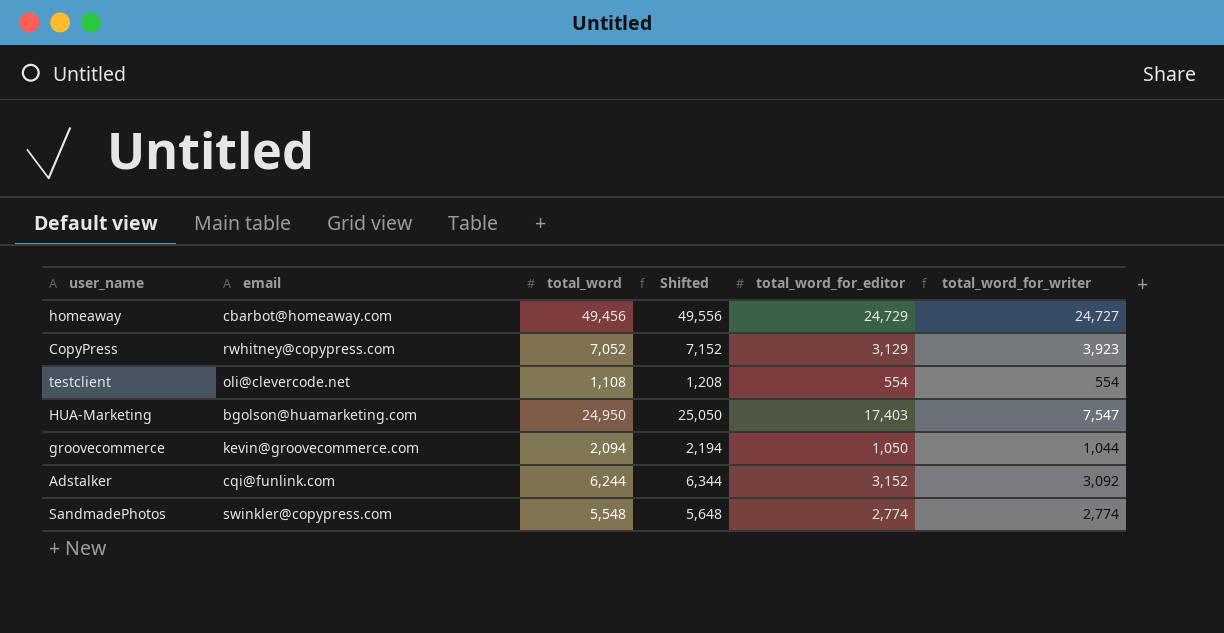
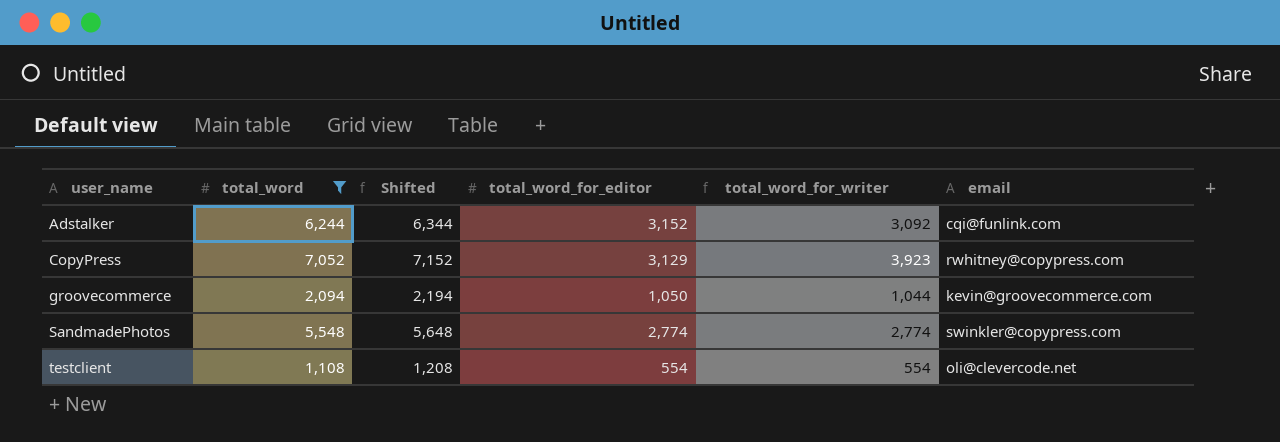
filter: none -> total_word <= 7,052
row order: none -> user_name ascending
column email | position: 2 -> 6

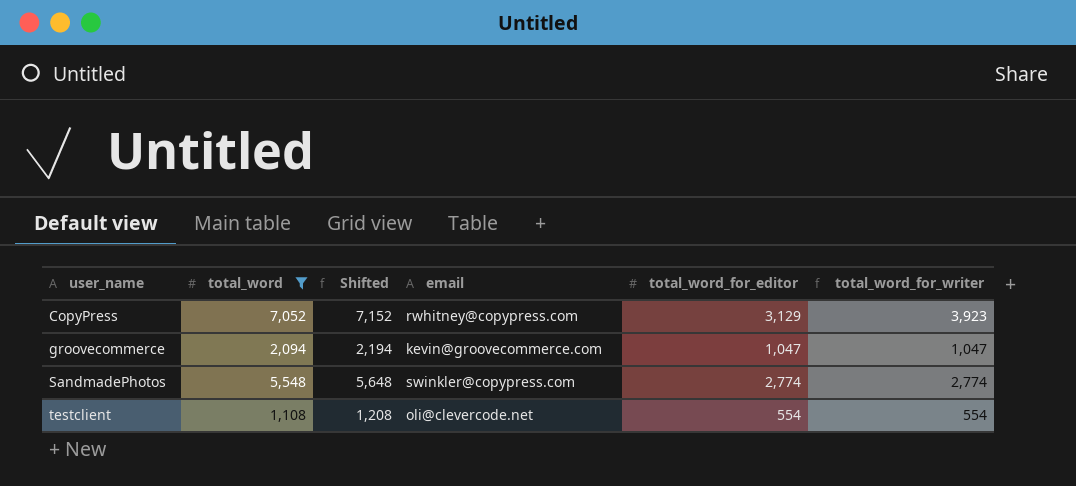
column email | position: 6 -> 4
row Adstalker: 6,244 | 6,344 | 3,152 | 3,092 | cqi@funlink.com -> none
groovecommerce | total_word_for_editor: 1,050 -> 1,047
groovecommerce | total_word_for_writer: 1,044 -> 1,047

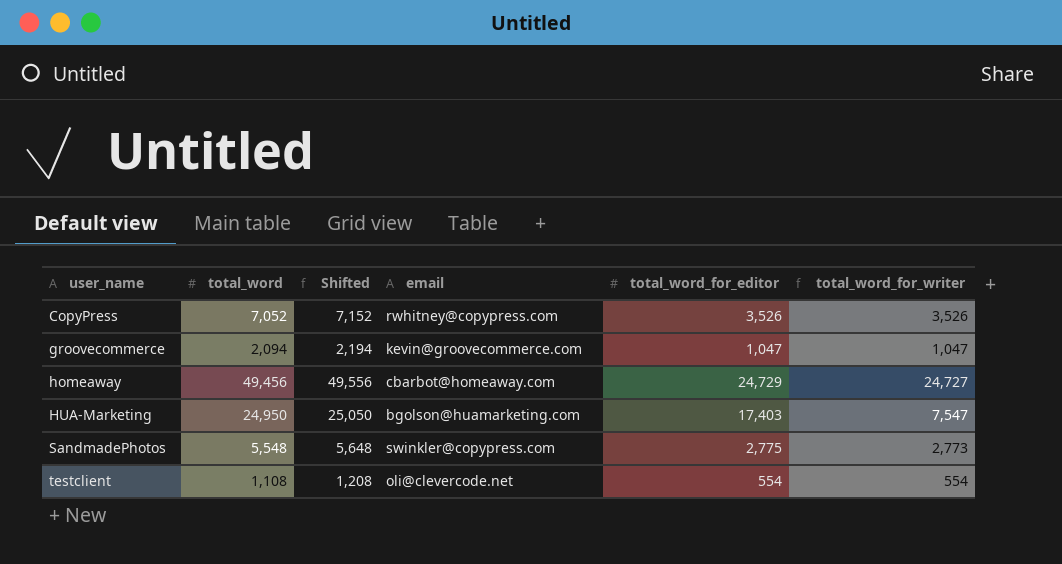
filter: total_word <= 7,052 -> none
CopyPress | total_word_for_editor: 3,129 -> 3,526
CopyPress | total_word_for_writer: 3,923 -> 3,526
SandmadePhotos | total_word_for_editor: 2,774 -> 2,775
SandmadePhotos | total_word_for_writer: 2,774 -> 2,773

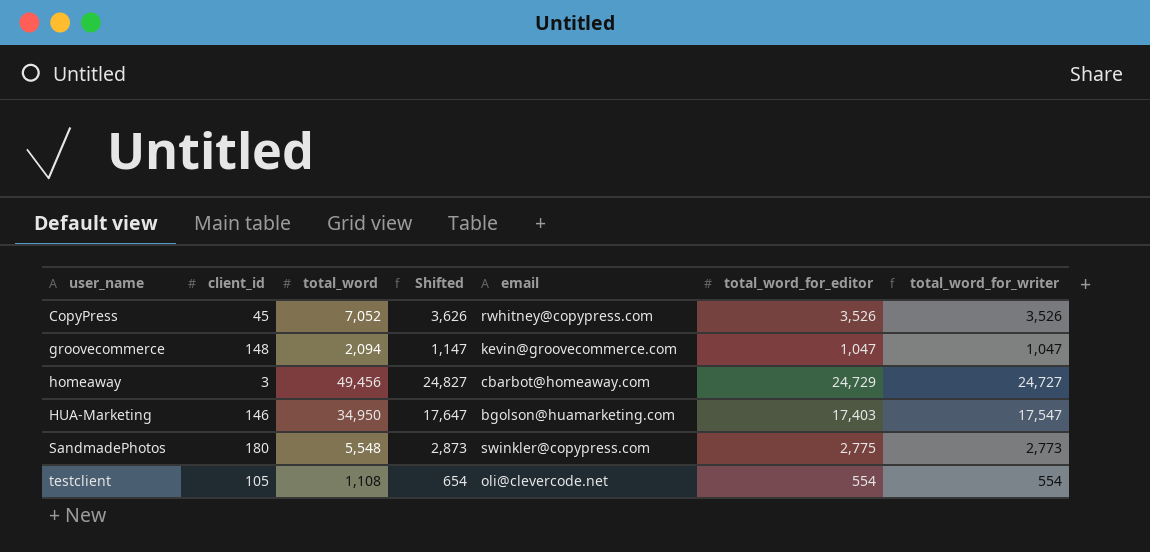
column client_id | position: none -> 2
column Shifted | formula: [total_word] + 100 -> [total_word_for_writer] + 100
HUA-Marketing | total_word: 24,950 -> 34,950
HUA-Marketing | total_word_for_writer: 7,547 -> 17,547

